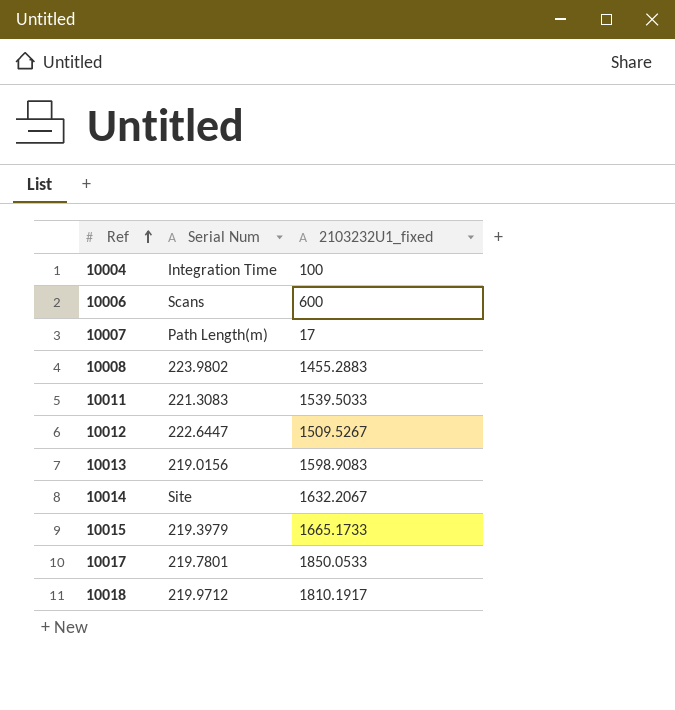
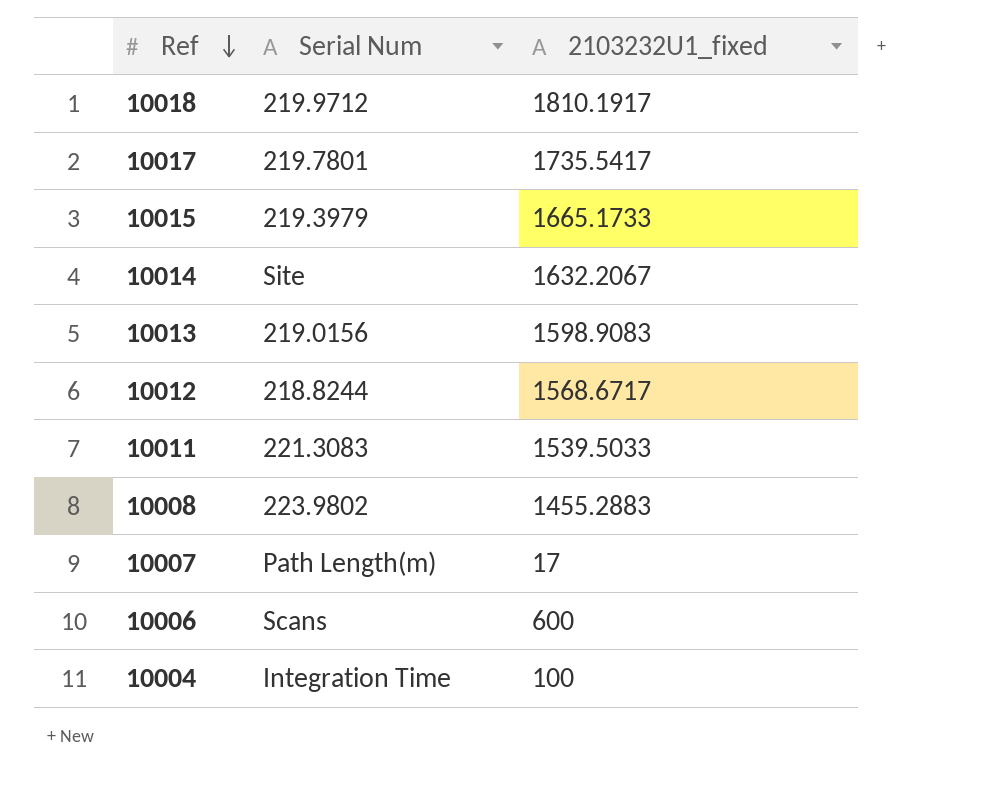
row order: Ref ascending -> Ref descending
10017 | 2103232U1_fixed: 1850.0533 -> 1735.5417
10012 | Serial Num: 222.6447 -> 218.8244
10012 | 2103232U1_fixed: 1509.5267 -> 1568.6717

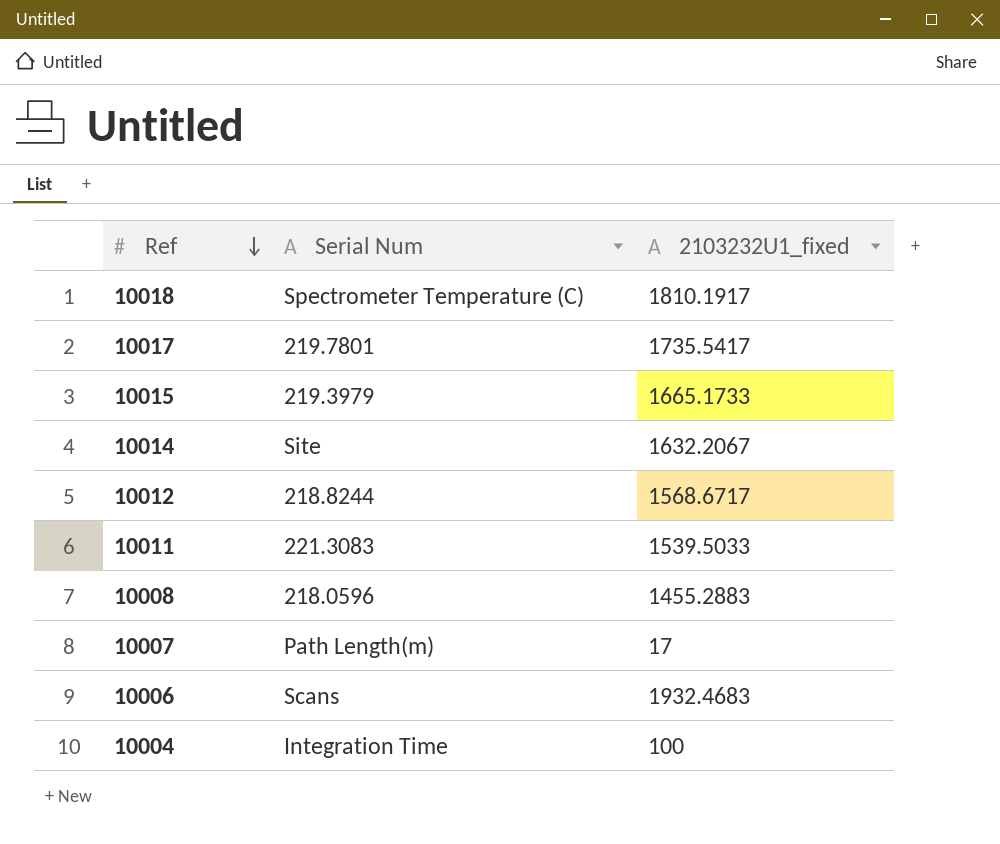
row 10013: 219.0156 | 1598.9083 -> none
10018 | Serial Num: 219.9712 -> Spectrometer Temperature (C)
10008 | Serial Num: 223.9802 -> 218.0596
10006 | 2103232U1_fixed: 600 -> 1932.4683

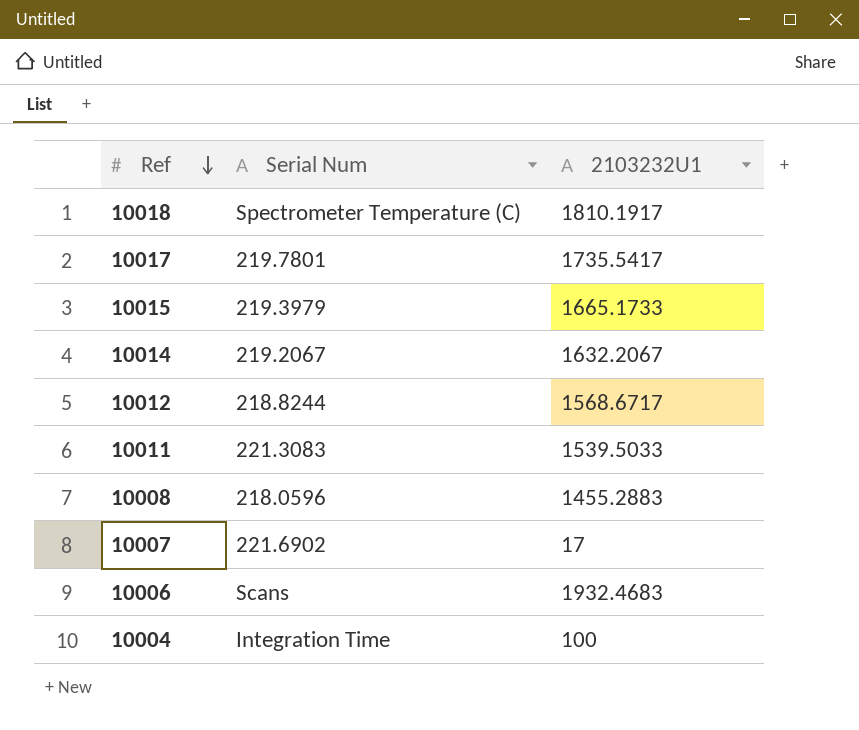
column name: 2103232U1_fixed -> 2103232U1
10014 | Serial Num: Site -> 219.2067
10007 | Serial Num: Path Length(m) -> 221.6902

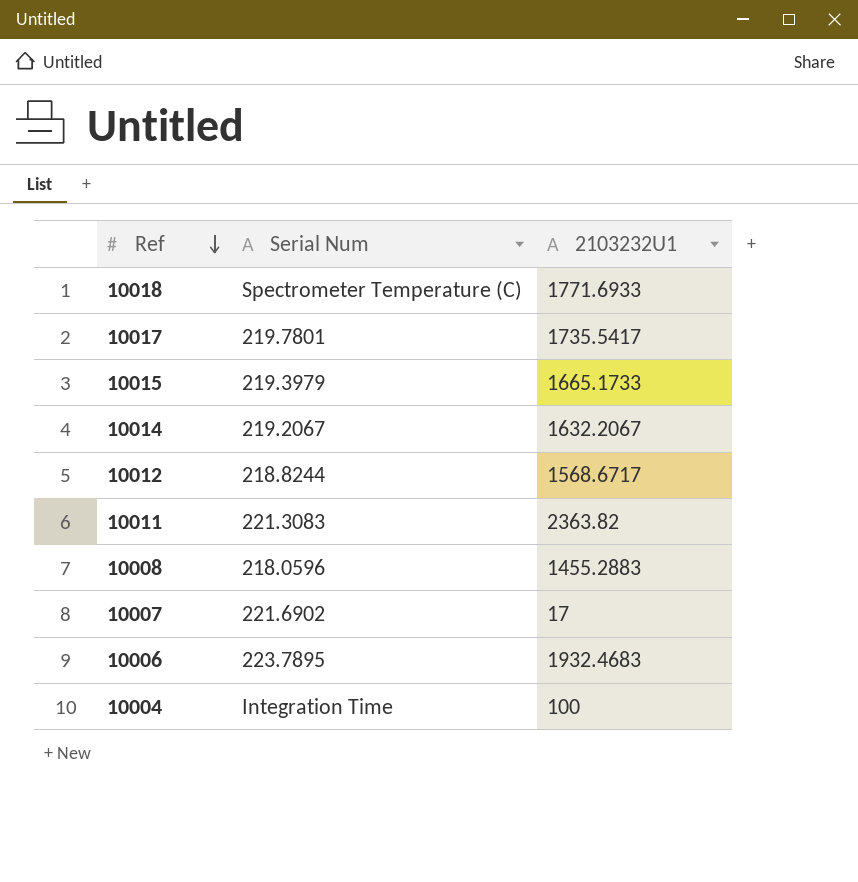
10018 | 2103232U1: 1810.1917 -> 1771.6933
10011 | 2103232U1: 1539.5033 -> 2363.82
10006 | Serial Num: Scans -> 223.7895

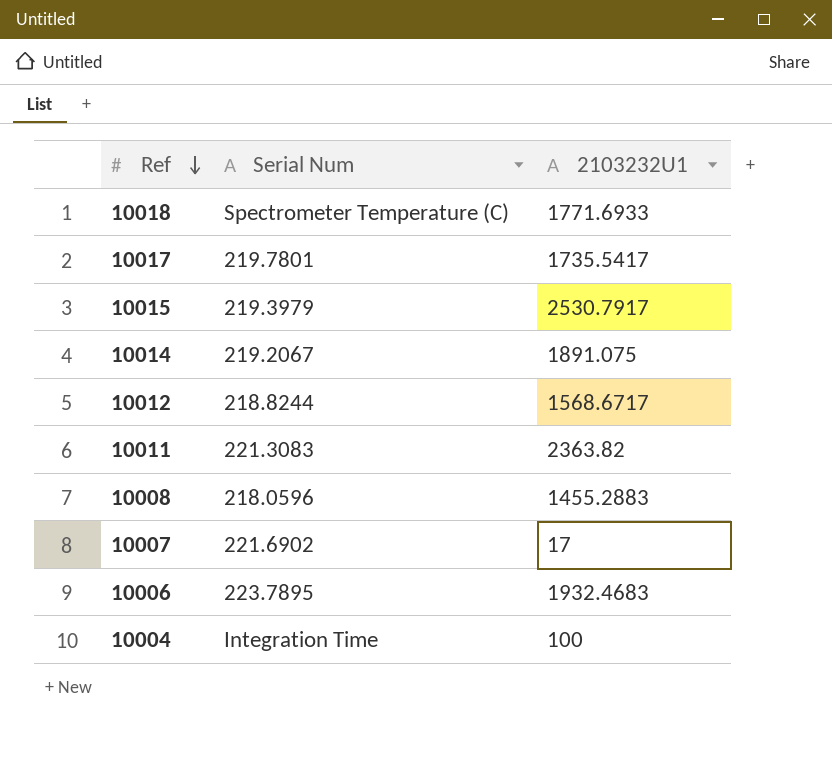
10015 | 2103232U1: 1665.1733 -> 2530.7917
10014 | 2103232U1: 1632.2067 -> 1891.075

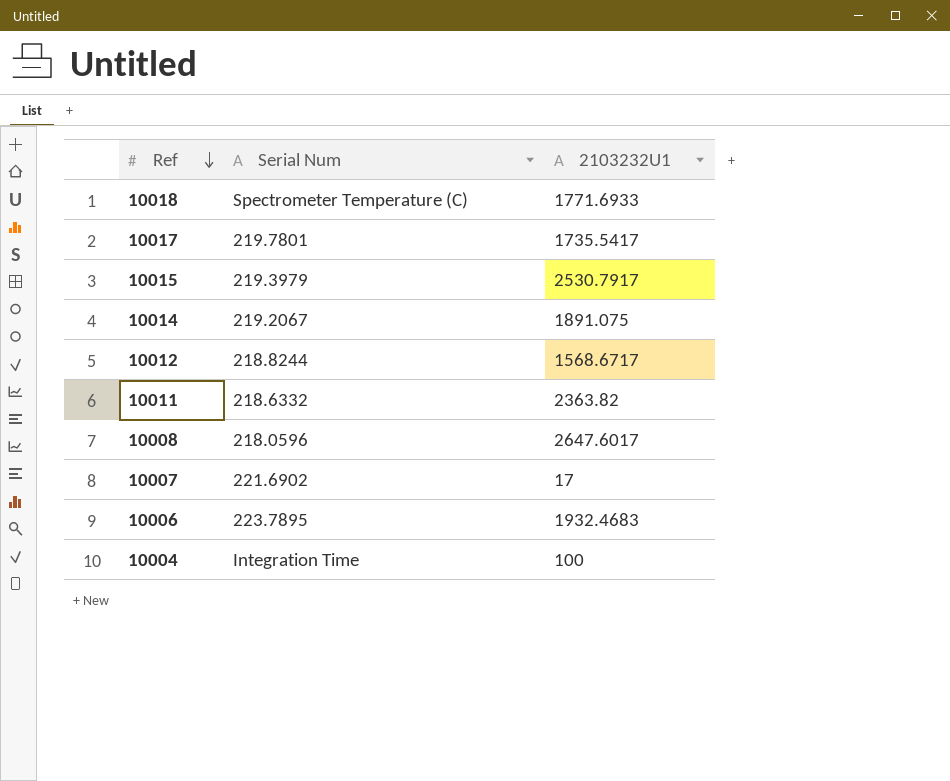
10011 | Serial Num: 221.3083 -> 218.6332
10008 | 2103232U1: 1455.2883 -> 2647.6017

